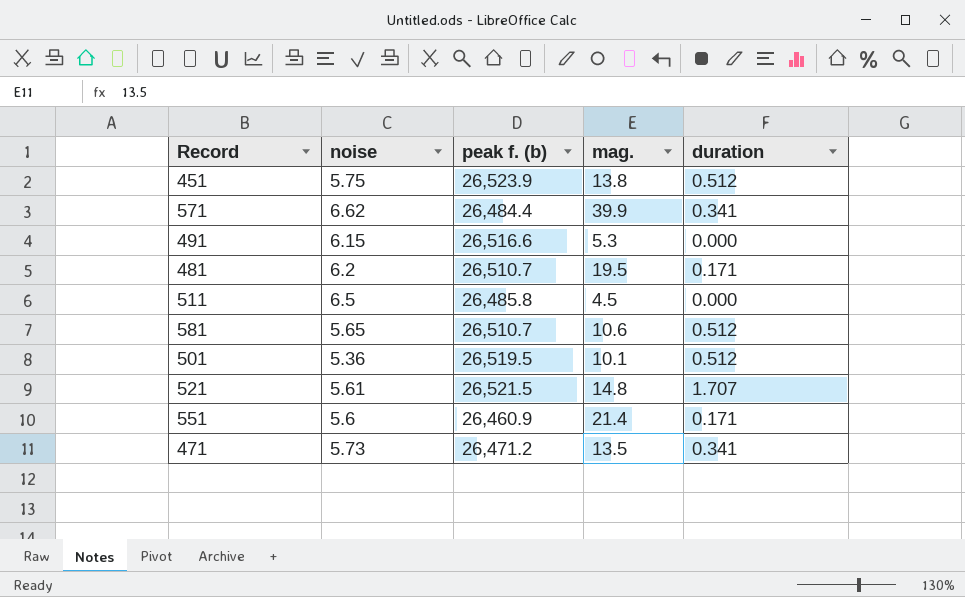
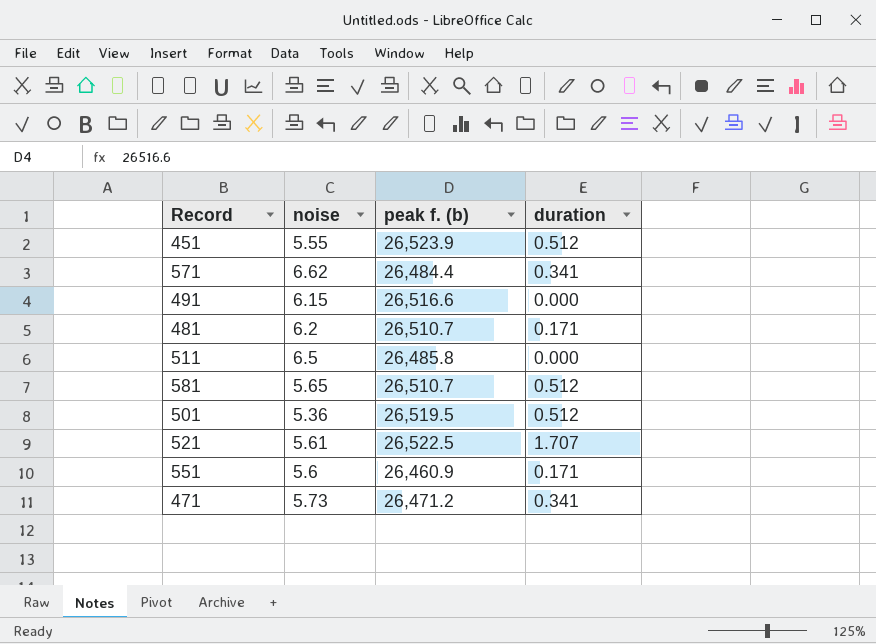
column mag. | position: 4 -> none
451 | noise: 5.75 -> 5.55
521 | peak f. (b): 26,521.5 -> 26,522.5

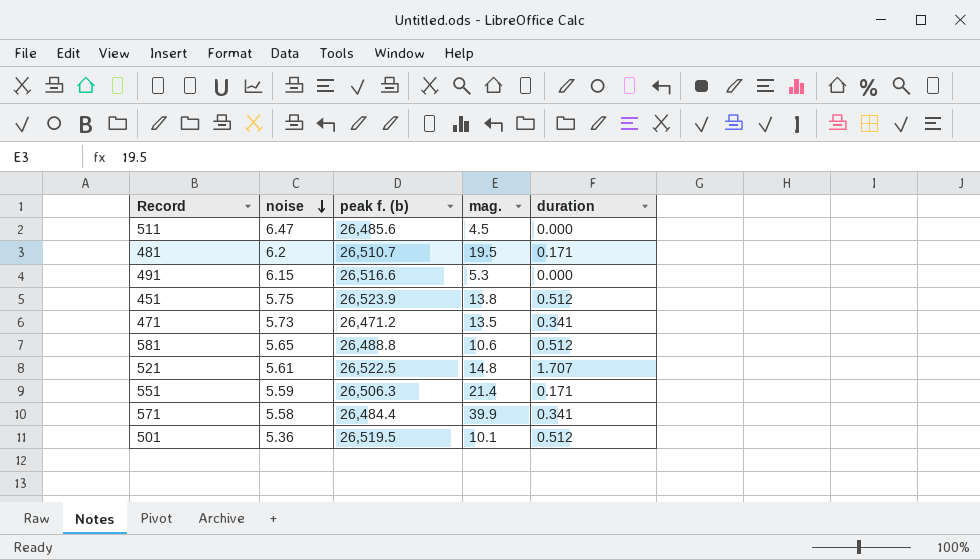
row order: none -> noise descending
column mag. | position: none -> 4
511 | noise: 6.5 -> 6.47
511 | peak f. (b): 26,485.8 -> 26,485.6
451 | noise: 5.55 -> 5.75
581 | peak f. (b): 26,510.7 -> 26,488.8
551 | noise: 5.6 -> 5.59
551 | peak f. (b): 26,460.9 -> 26,506.3
571 | noise: 6.62 -> 5.58

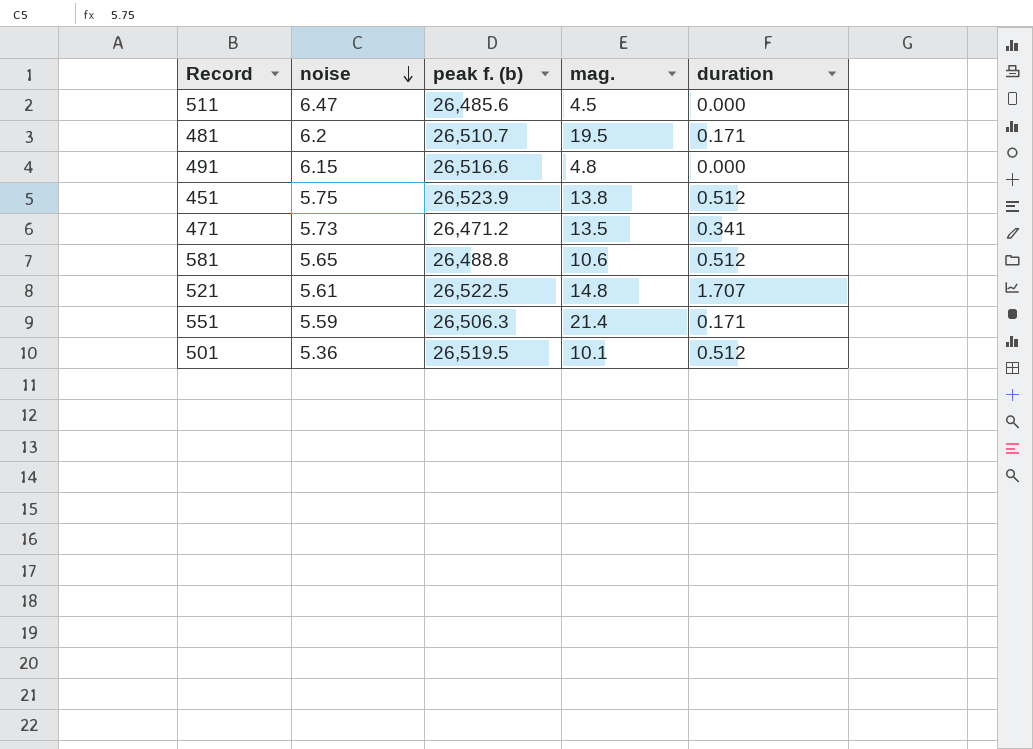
row 571: 5.58 | 26,484.4 | 39.9 | 0.341 -> none
491 | mag.: 5.3 -> 4.8

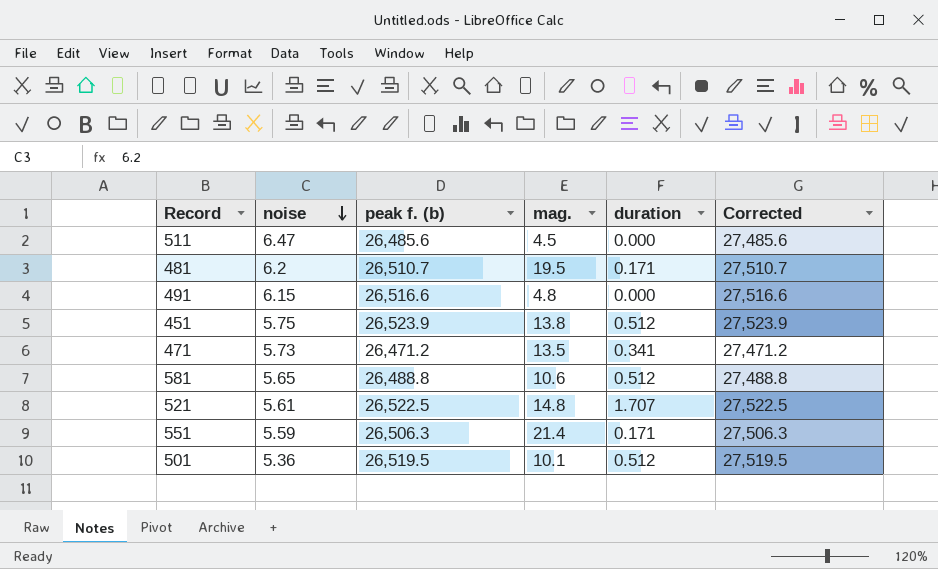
column Corrected | formula: none -> [peak f. (b)] + 1000

